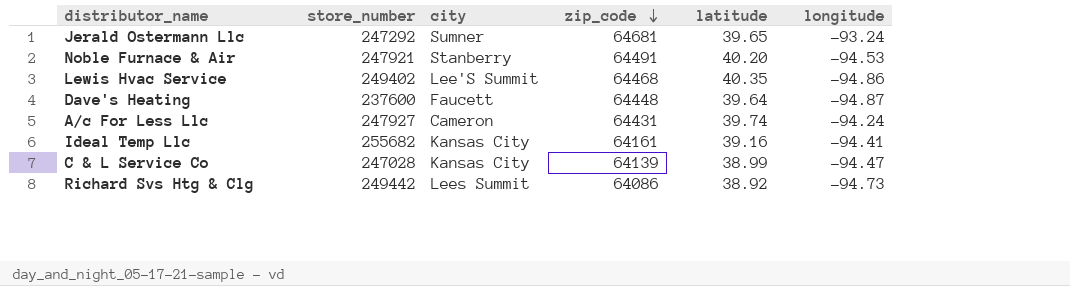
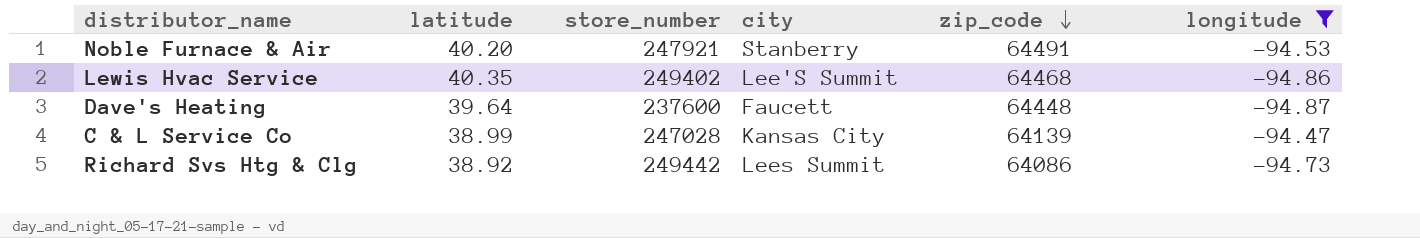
filter: none -> longitude <= -94.47
column latitude | position: 5 -> 2

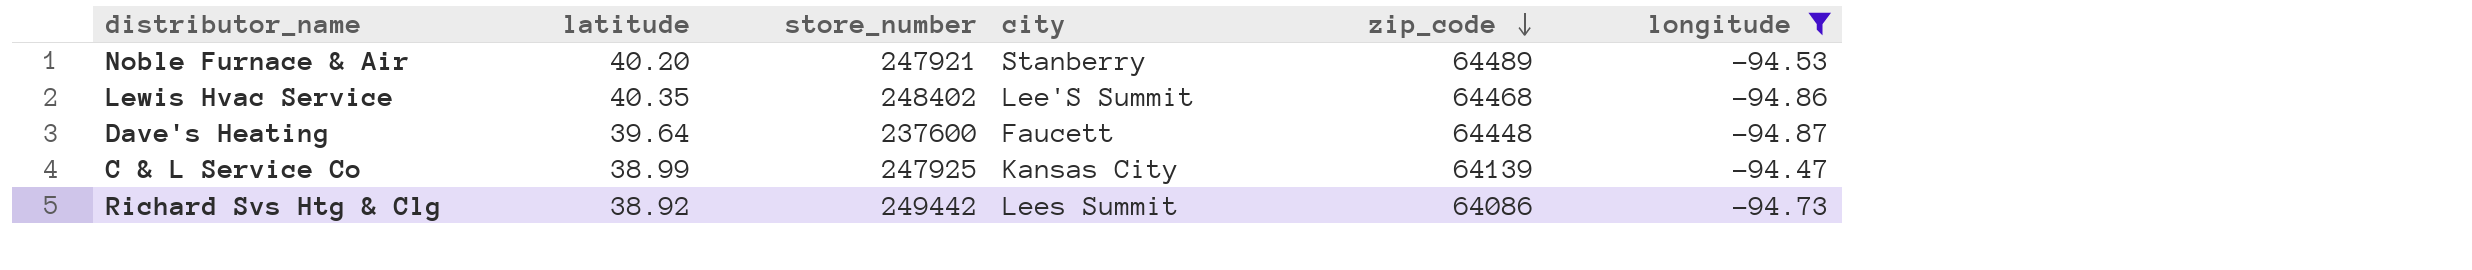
Noble Furnace & Air | zip_code: 64491 -> 64489
Lewis Hvac Service | store_number: 249402 -> 248402
C & L Service Co | store_number: 247028 -> 247925

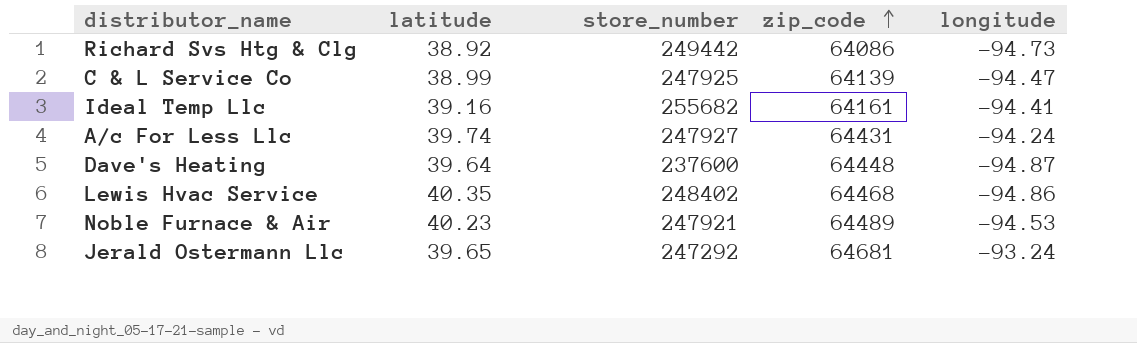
filter: longitude <= -94.47 -> none
row order: zip_code descending -> zip_code ascending
column city | position: 4 -> none
Noble Furnace & Air | latitude: 40.20 -> 40.23

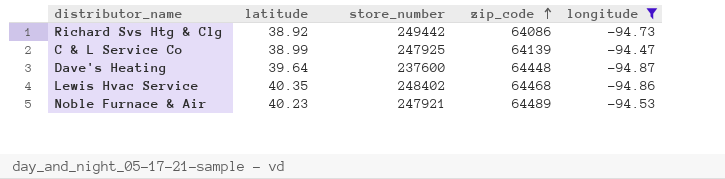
filter: none -> longitude <= -94.47

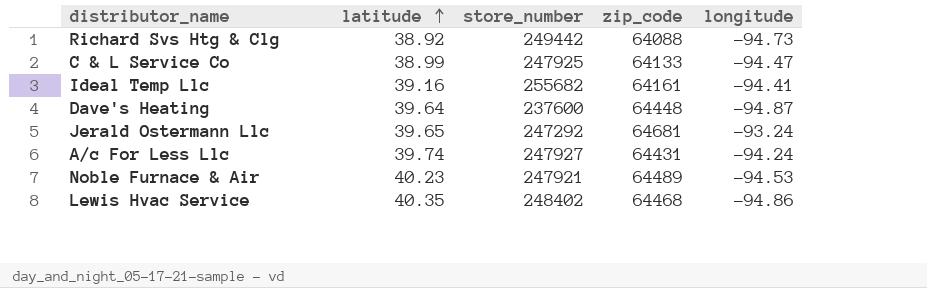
filter: longitude <= -94.47 -> none
row order: zip_code ascending -> latitude ascending
Richard Svs Htg & Clg | zip_code: 64086 -> 64088
C & L Service Co | zip_code: 64139 -> 64133

